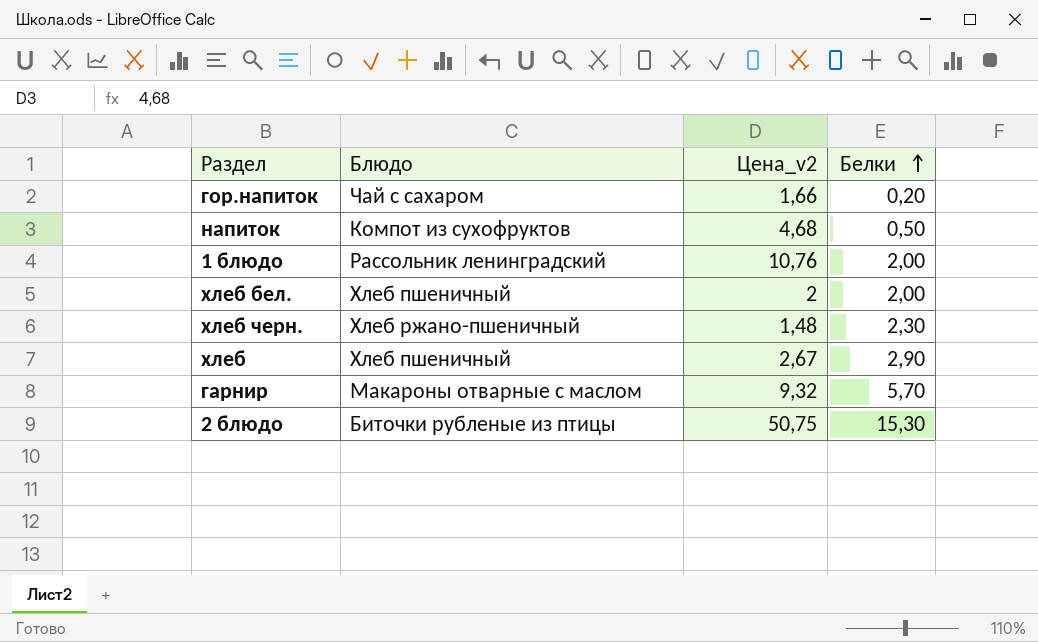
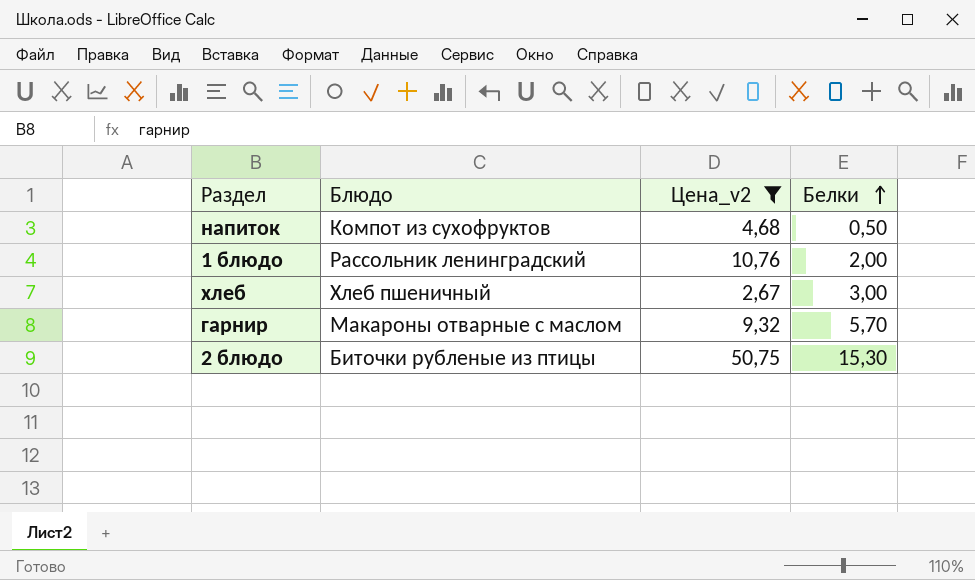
filter: none -> Цена_v2 >= 2,67
хлеб | Белки: 2,90 -> 3,00

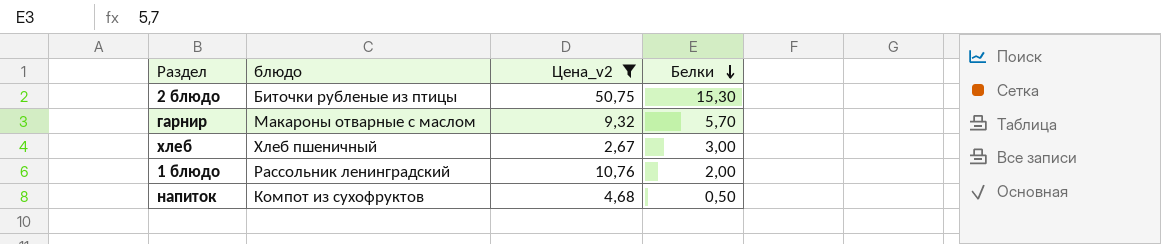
row order: Белки ascending -> Белки descending
column name: Блюдо -> блюдо

